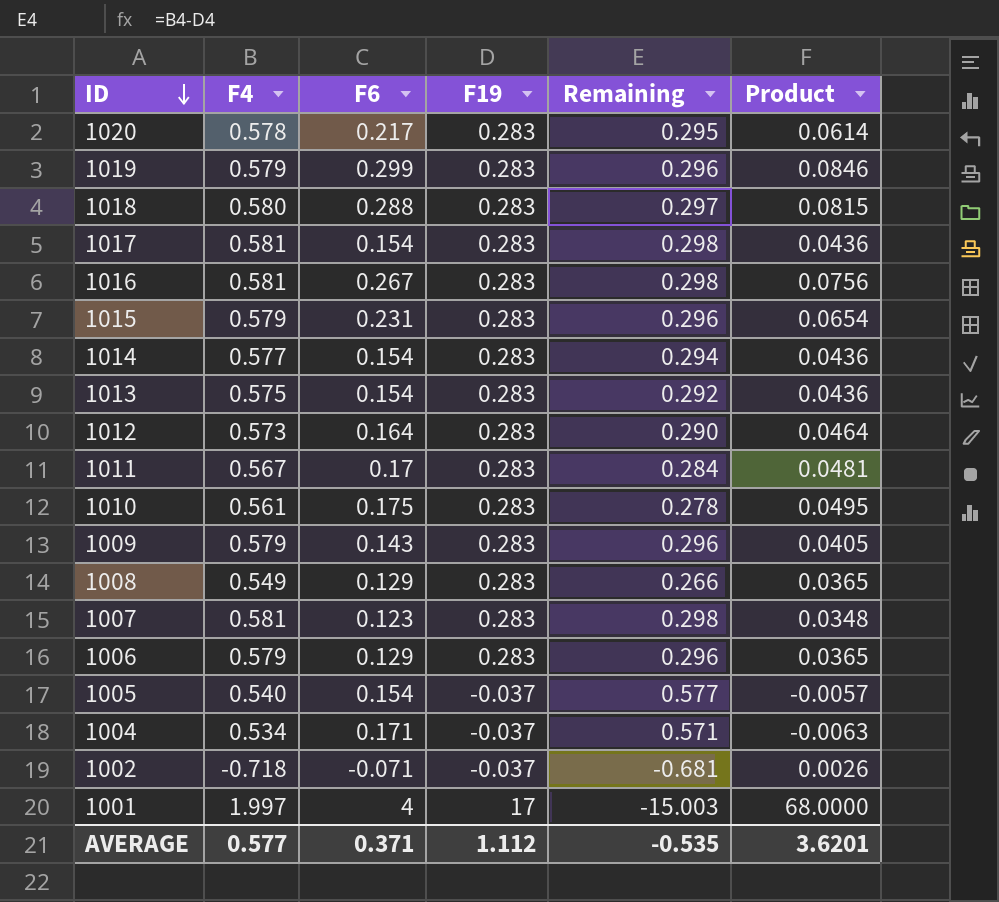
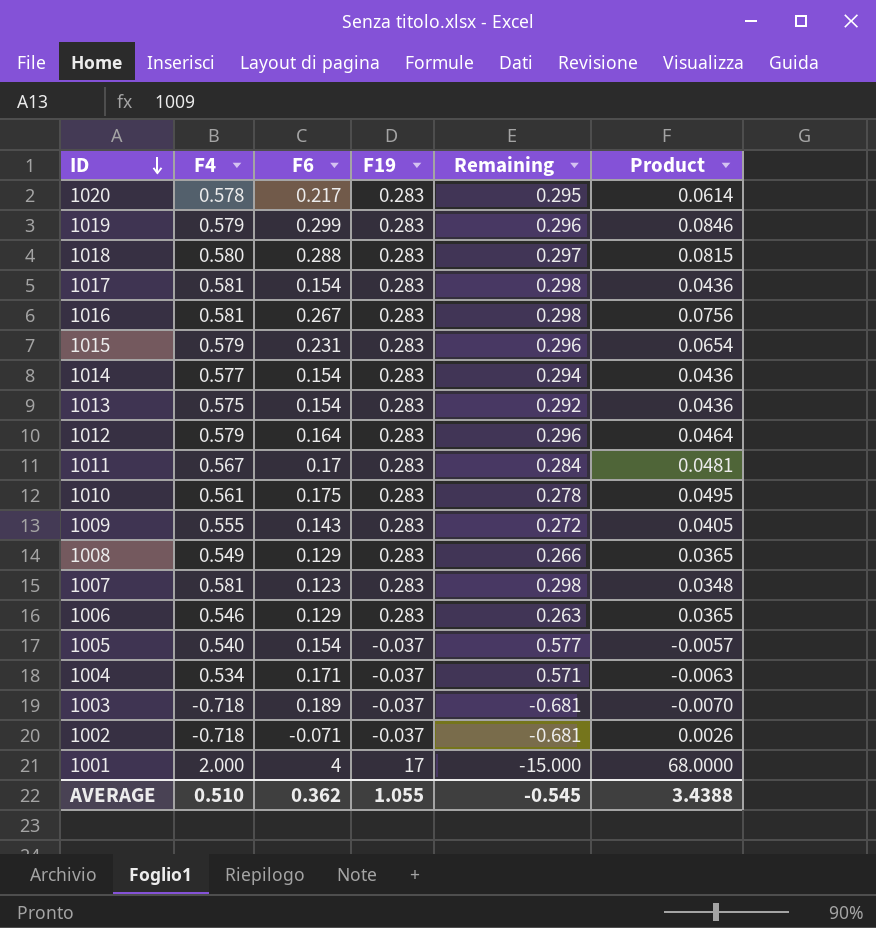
1012 | F4: 0.573 -> 0.579
1012 | Remaining: 0.290 -> 0.296
1009 | F4: 0.579 -> 0.555
1009 | Remaining: 0.296 -> 0.272
1006 | F4: 0.579 -> 0.546
1006 | Remaining: 0.296 -> 0.263
row 1003: none -> -0.718 | 0.189 | -0.037 | -0.681 | -0.0070
1001 | F4: 1.997 -> 2.000
1001 | Remaining: -15.003 -> -15.000
AVERAGE | F4: 0.577 -> 0.510
AVERAGE | F6: 0.371 -> 0.362
AVERAGE | F19: 1.112 -> 1.055
AVERAGE | Remaining: -0.535 -> -0.545
AVERAGE | Product: 3.6201 -> 3.4388

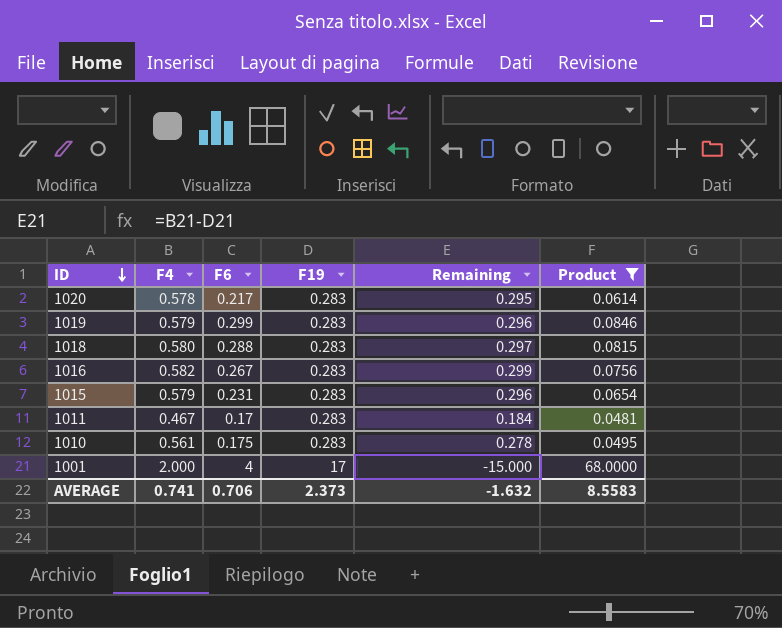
filter: none -> Product >= 0.0481
1016 | F4: 0.581 -> 0.582
1016 | Remaining: 0.298 -> 0.299
1011 | F4: 0.567 -> 0.467
1011 | Remaining: 0.284 -> 0.184
AVERAGE | F4: 0.510 -> 0.741
AVERAGE | F6: 0.362 -> 0.706
AVERAGE | F19: 1.055 -> 2.373
AVERAGE | Remaining: -0.545 -> -1.632
AVERAGE | Product: 3.4388 -> 8.5583

